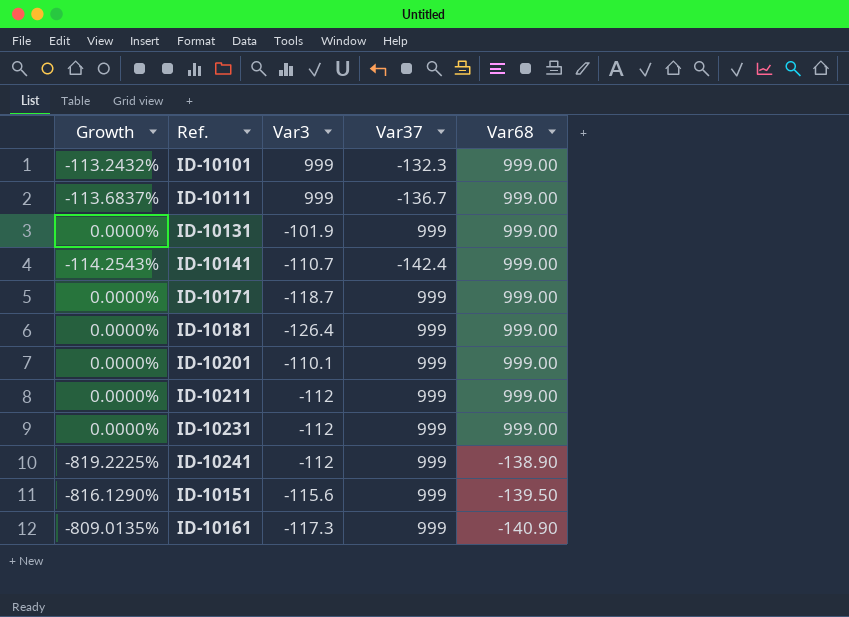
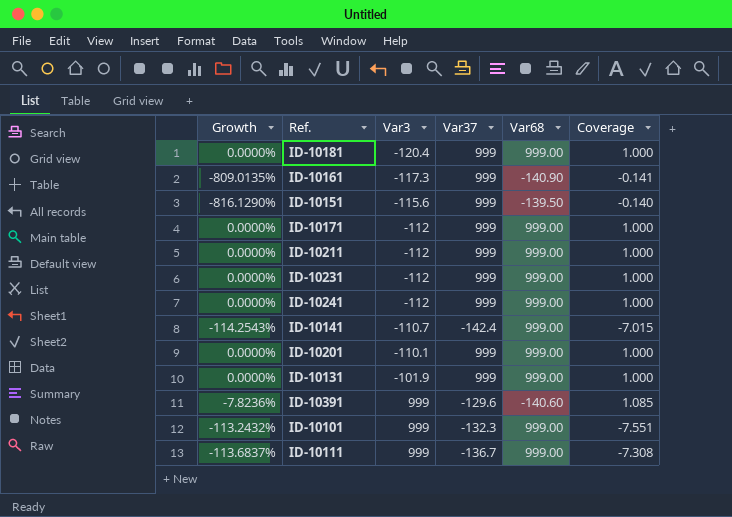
row order: Var68 descending -> Var3 ascending
column Coverage | formula: none -> [Var68] / [Var37]
ID-10181 | Var3: -126.4 -> -120.4
ID-10171 | Var3: -118.7 -> -112
ID-10241 | Growth: -819.2225% -> 0.0000%
ID-10241 | Var68: -138.90 -> 999.00
row ID-10391: none -> -7.8236% | 999 | -129.6 | -140.60 | 1.085

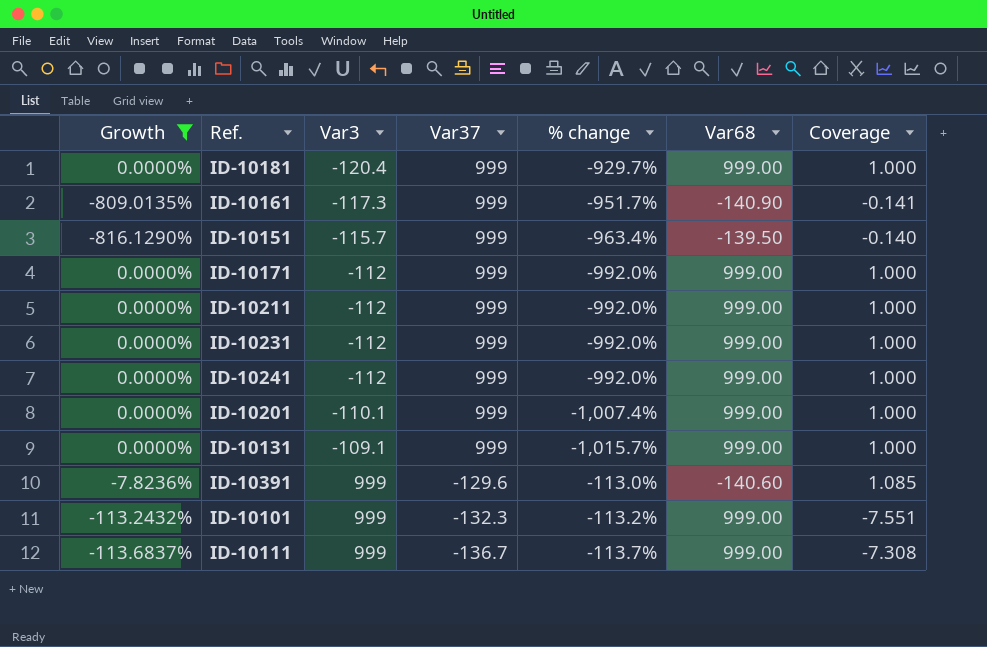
filter: none -> Growth != -114.2543%
column % change | formula: none -> ([Var37] - [Var3]) / [Var3]
ID-10151 | Var3: -115.6 -> -115.7
ID-10131 | Var3: -101.9 -> -109.1

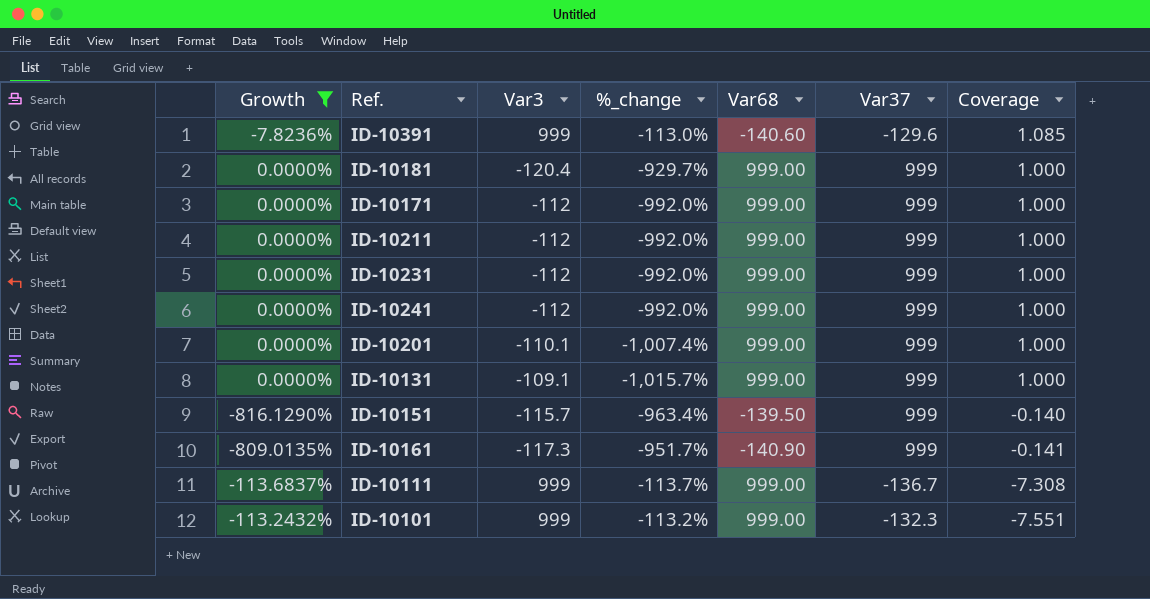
row order: Var3 ascending -> Coverage descending
column name: % change -> %_change
column Var37 | position: 4 -> 6

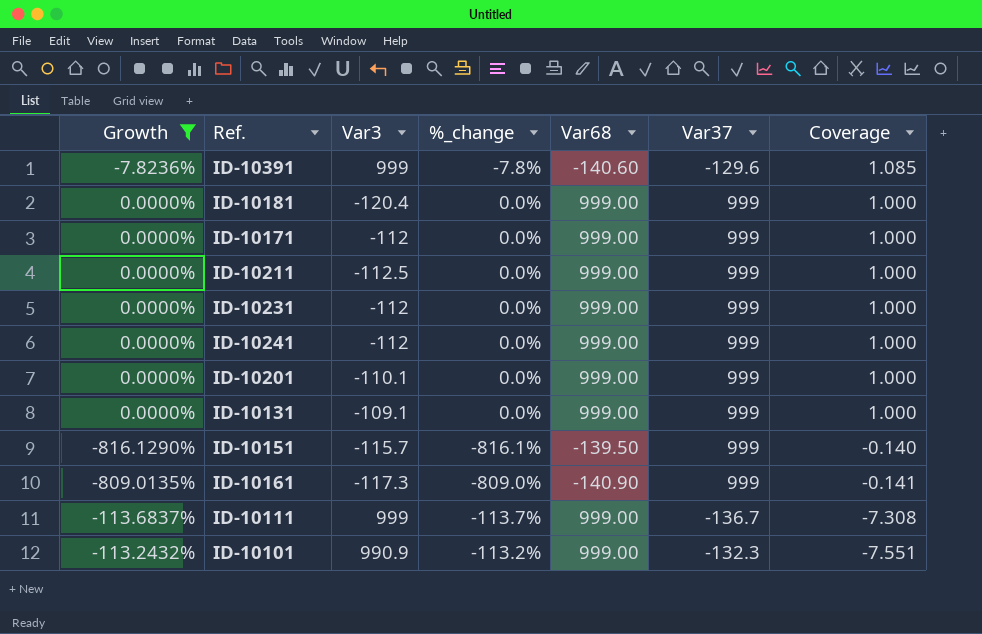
column %_change | formula: ([Var37] - [Var3]) / [Var3] -> ([Var37] - [Var68]) / [Var68]
ID-10211 | Var3: -112 -> -112.5
ID-10101 | Var3: 999 -> 990.9

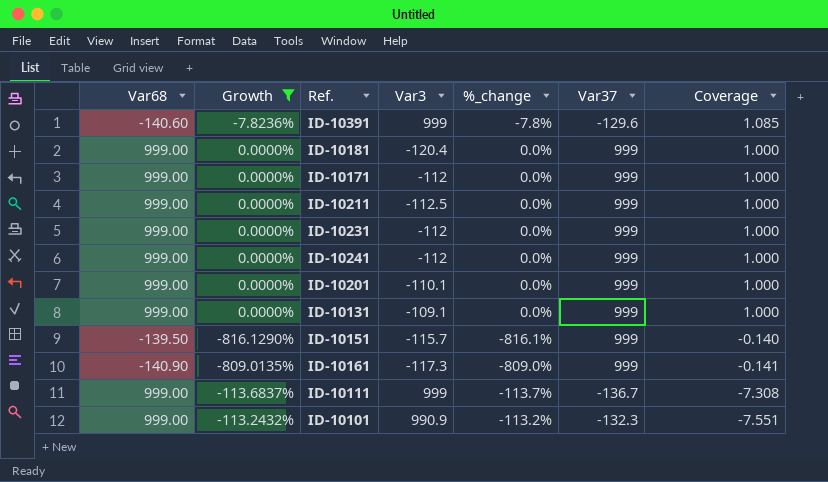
column Var68 | position: 5 -> 1

